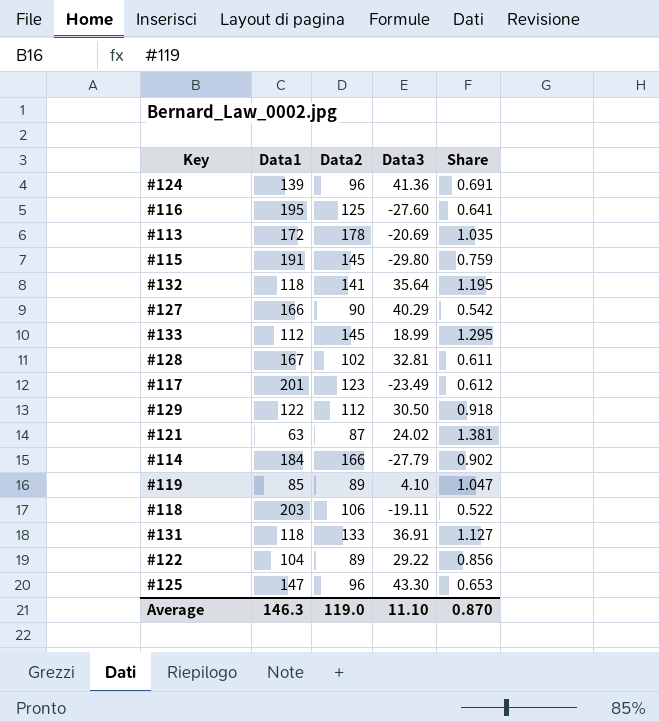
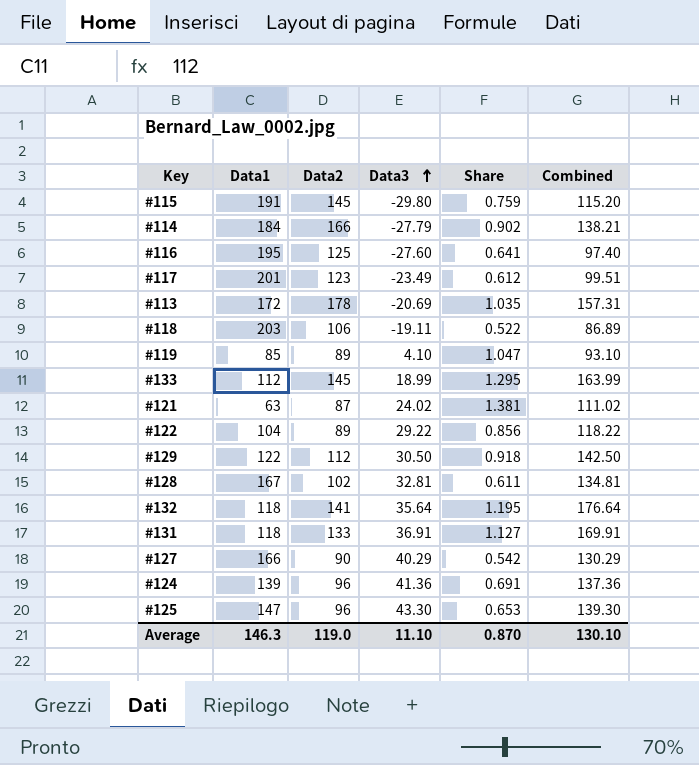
row order: none -> Data3 ascending
column Combined | formula: none -> [Data2] + [Data3]

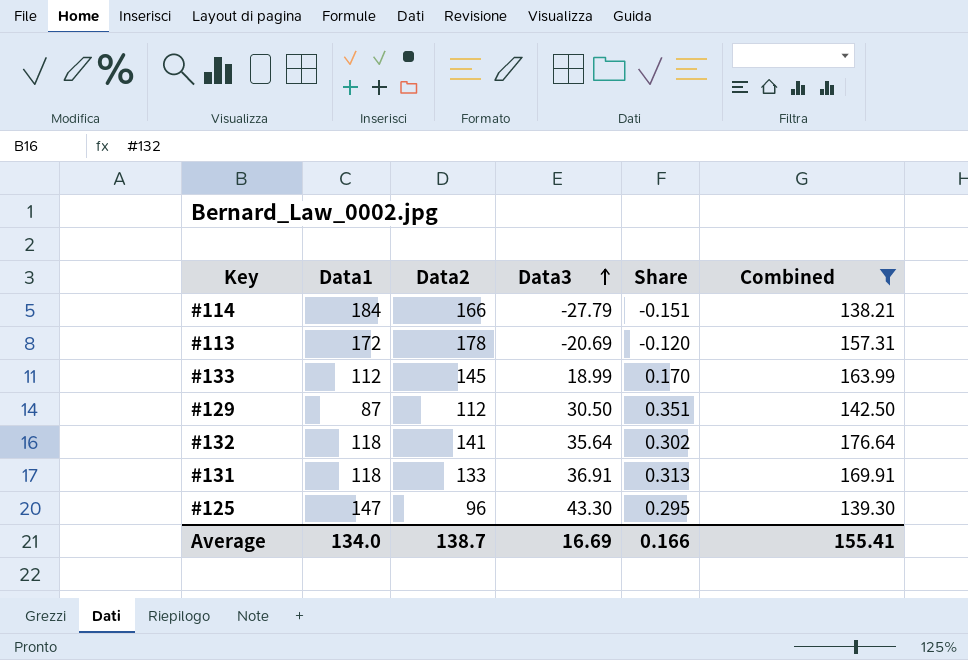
filter: none -> Combined >= 138.21
column Share | formula: [Data2] / [Data1] -> [Data3] / [Data1]
#129 | Data1: 122 -> 87
Average | Data1: 146.3 -> 134.0
Average | Data2: 119.0 -> 138.7
Average | Data3: 11.10 -> 16.69
Average | Share: 0.870 -> 0.166
Average | Combined: 130.10 -> 155.41

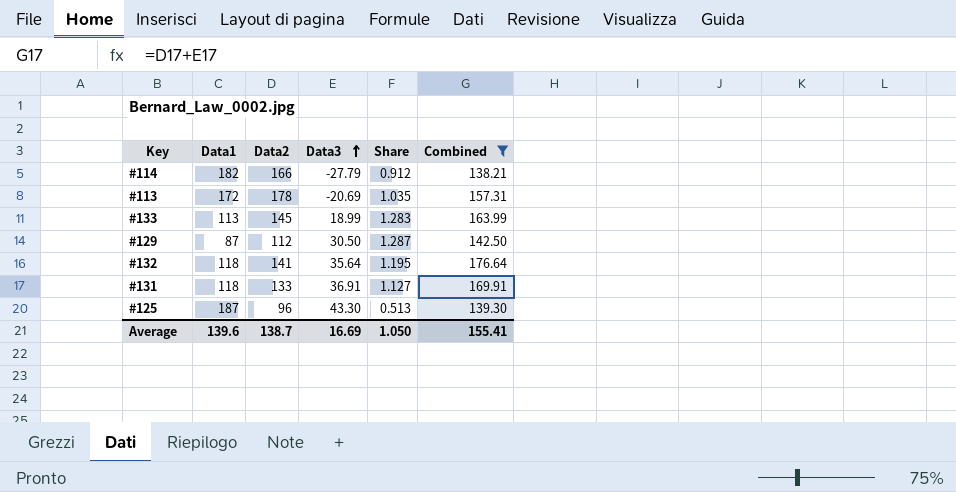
column Share | formula: [Data3] / [Data1] -> [Data2] / [Data1]
#114 | Data1: 184 -> 182
#133 | Data1: 112 -> 113
#125 | Data1: 147 -> 187
Average | Data1: 134.0 -> 139.6
Average | Share: 0.166 -> 1.050

